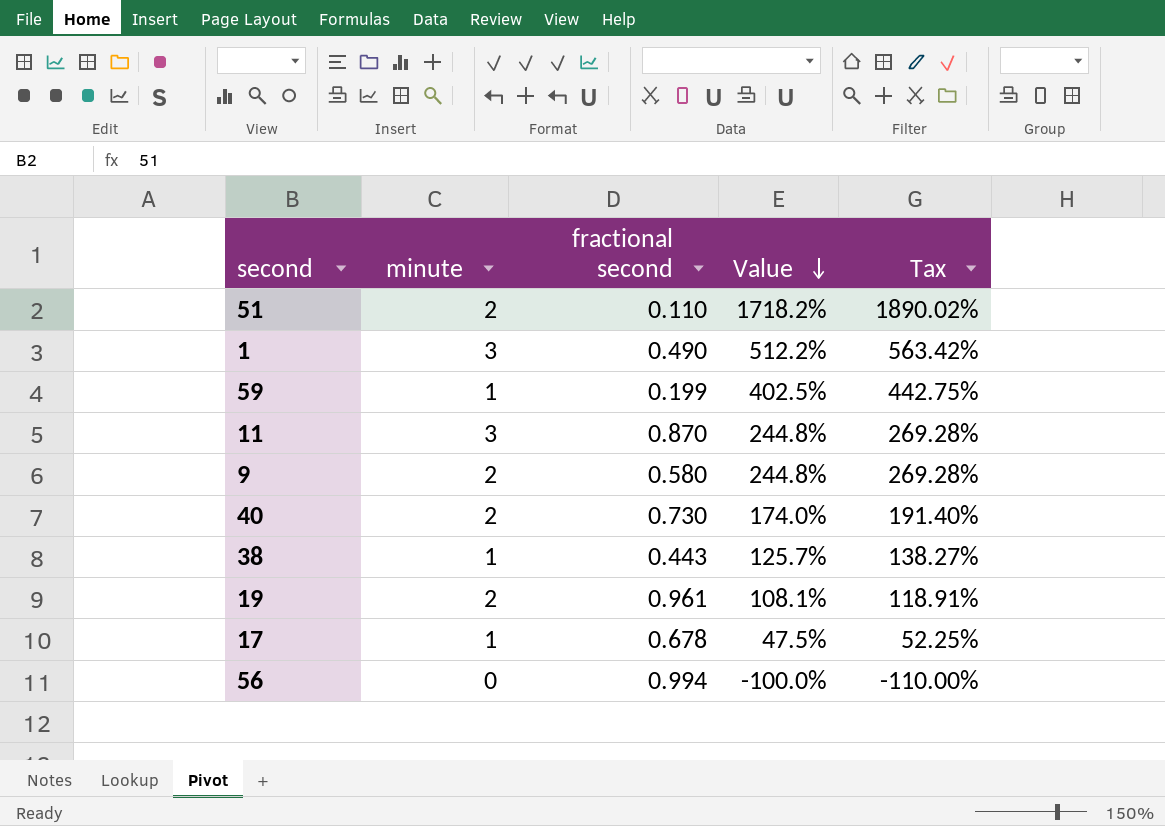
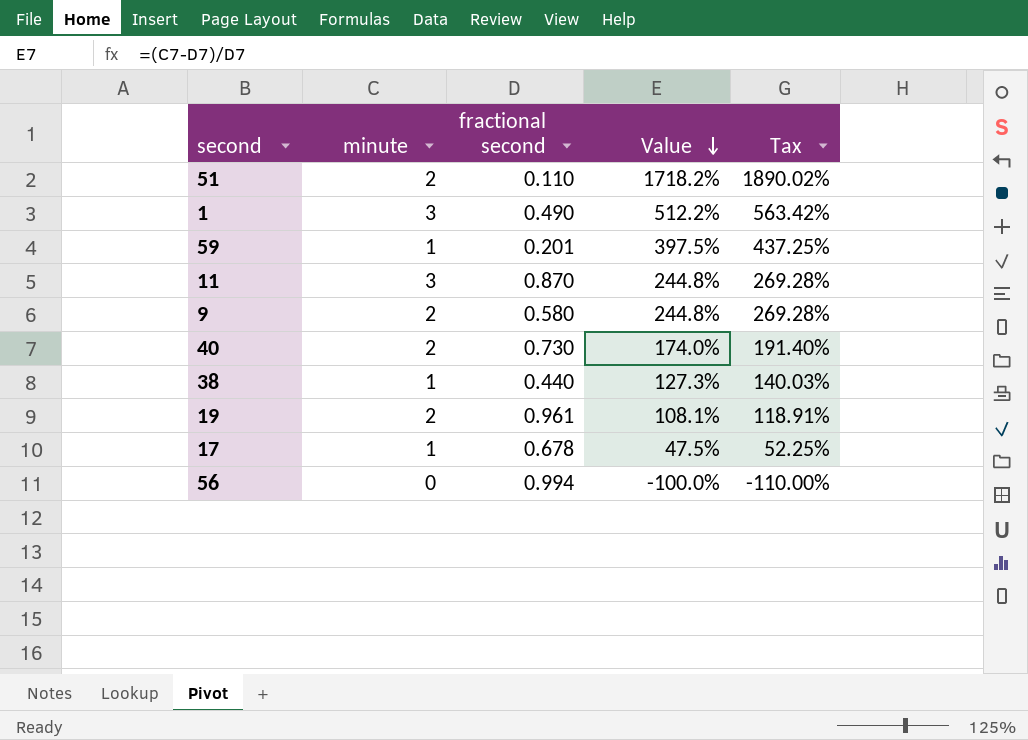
59 | fractional second: 0.199 -> 0.201
59 | Value: 402.5% -> 397.5%
59 | Tax: 442.75% -> 437.25%
38 | fractional second: 0.443 -> 0.440
38 | Value: 125.7% -> 127.3%
38 | Tax: 138.27% -> 140.03%

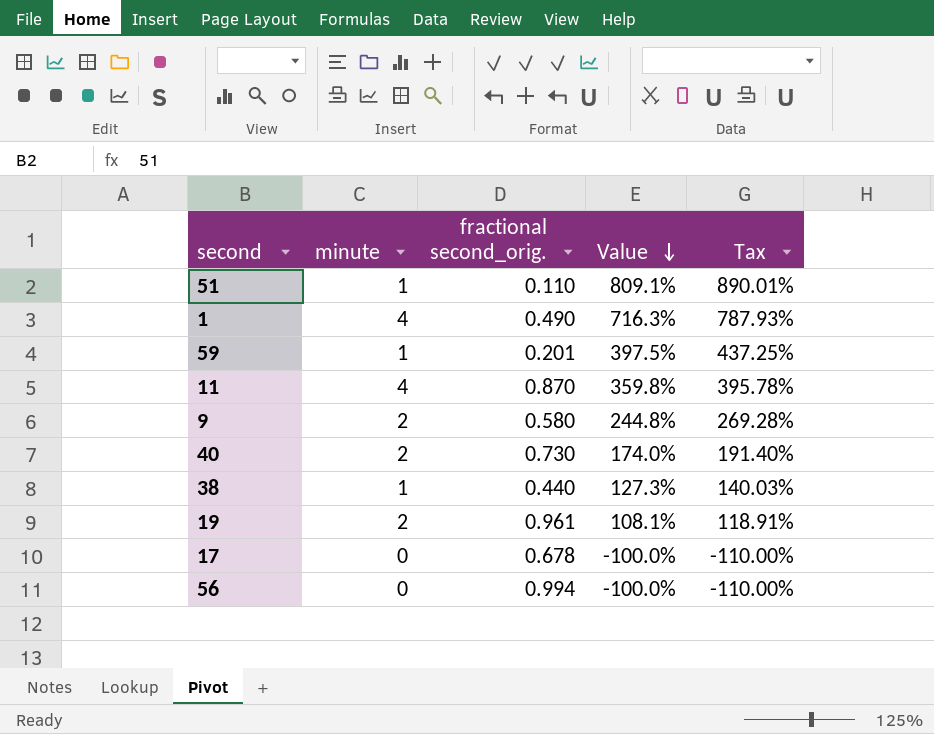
column name: fractional second -> fractional second_orig.
51 | minute: 2 -> 1
51 | Value: 1718.2% -> 809.1%
51 | Tax: 1890.02% -> 890.01%
1 | minute: 3 -> 4
1 | Value: 512.2% -> 716.3%
1 | Tax: 563.42% -> 787.93%
11 | minute: 3 -> 4
11 | Value: 244.8% -> 359.8%
11 | Tax: 269.28% -> 395.78%
17 | minute: 1 -> 0
17 | Value: 47.5% -> -100.0%
17 | Tax: 52.25% -> -110.00%

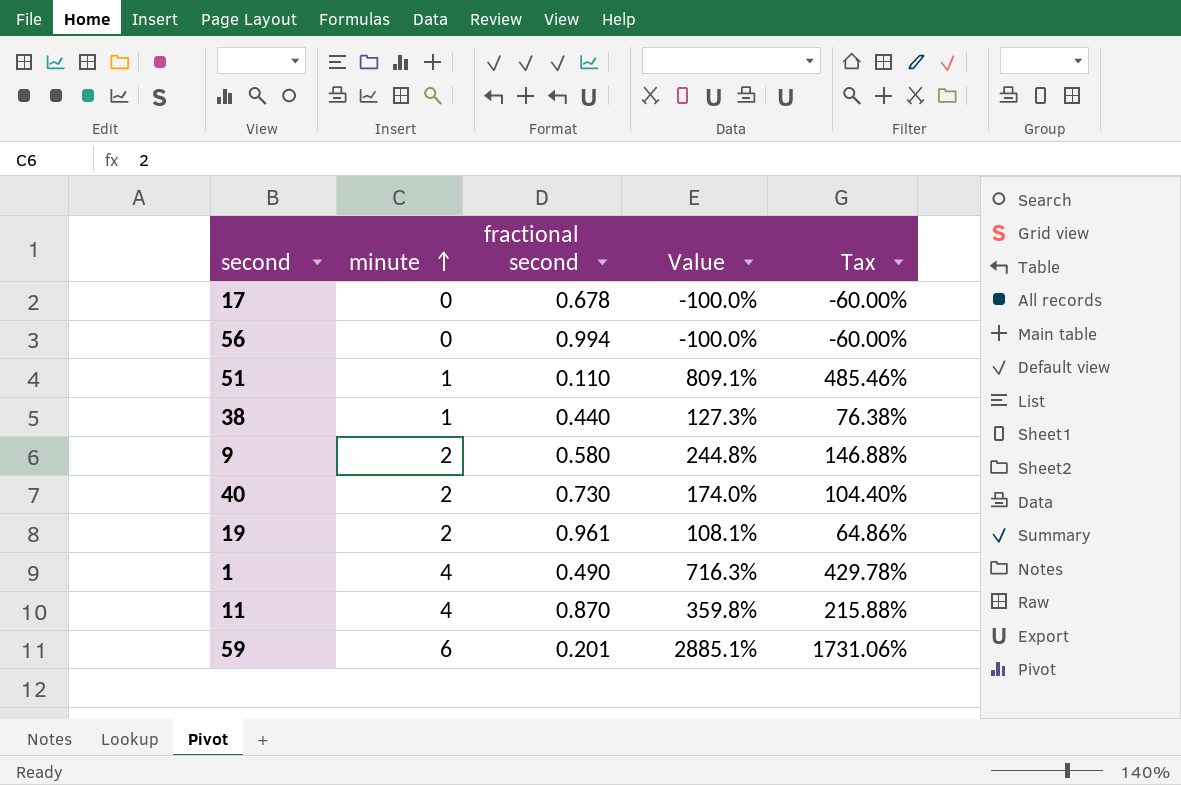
row order: Value descending -> minute ascending
column name: fractional second_orig. -> fractional second
column Tax | formula: [Value] * 1.1 -> [Value] * 0.6
59 | minute: 1 -> 6
59 | Value: 397.5% -> 2885.1%

